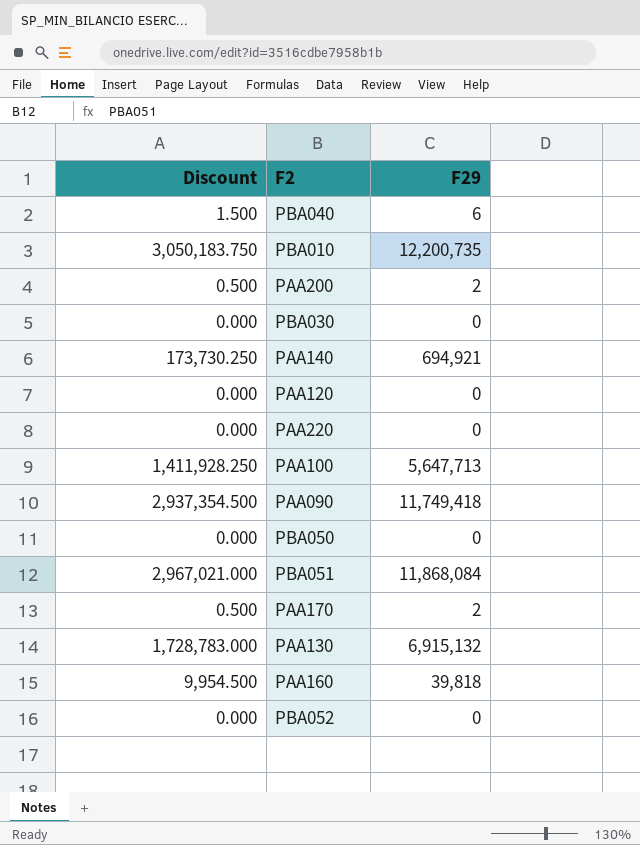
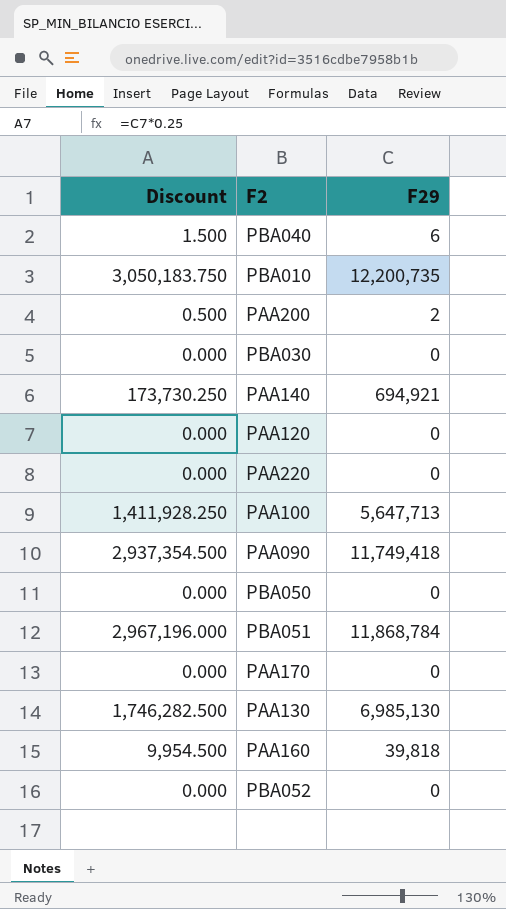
PBA051 | Discount: 2,967,021.000 -> 2,967,196.000
PBA051 | F29: 11,868,084 -> 11,868,784
PAA170 | Discount: 0.500 -> 0.000
PAA170 | F29: 2 -> 0
PAA130 | Discount: 1,728,783.000 -> 1,746,282.500
PAA130 | F29: 6,915,132 -> 6,985,130

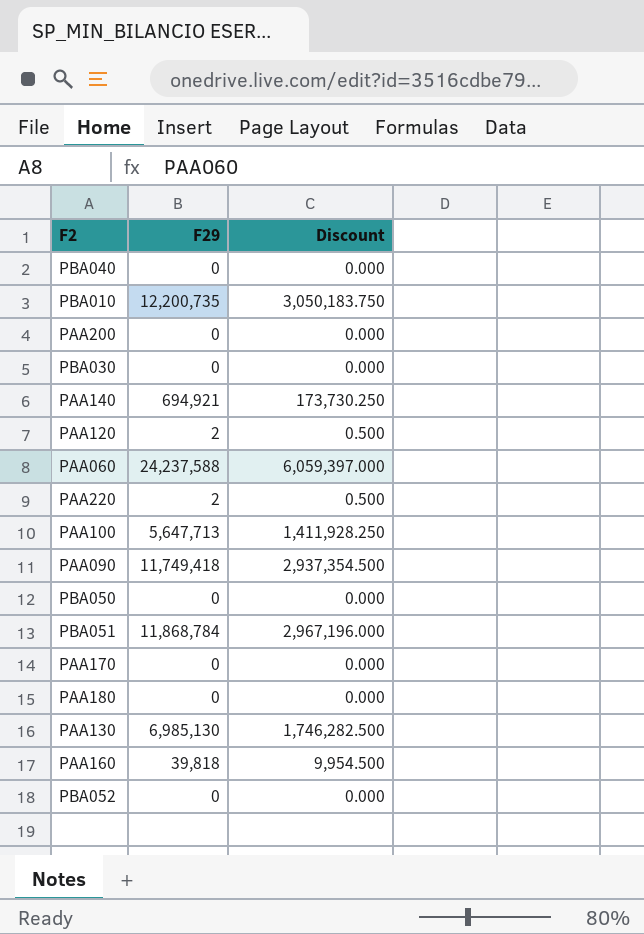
column Discount | position: 1 -> 3
PBA040 | F29: 6 -> 0
PBA040 | Discount: 1.500 -> 0.000
PAA200 | F29: 2 -> 0
PAA200 | Discount: 0.500 -> 0.000
PAA120 | F29: 0 -> 2
PAA120 | Discount: 0.000 -> 0.500
row PAA060: none -> 24,237,588 | 6,059,397.000
PAA220 | F29: 0 -> 2
PAA220 | Discount: 0.000 -> 0.500
row PAA180: none -> 0 | 0.000

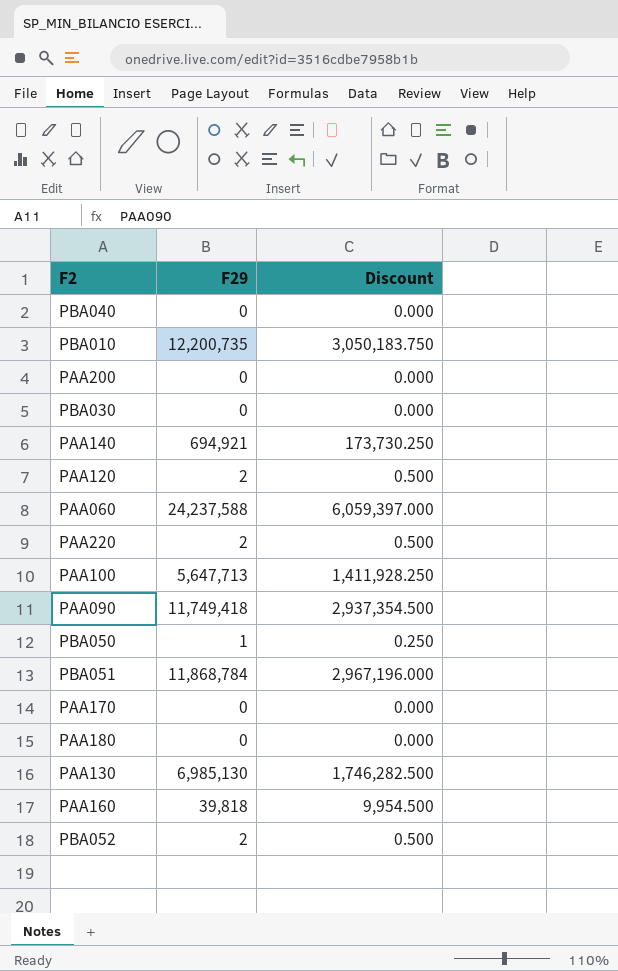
PBA050 | F29: 0 -> 1
PBA050 | Discount: 0.000 -> 0.250
PBA052 | F29: 0 -> 2
PBA052 | Discount: 0.000 -> 0.500

